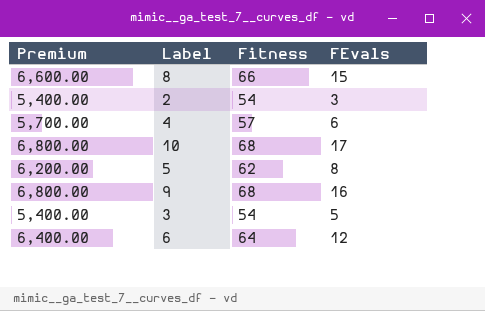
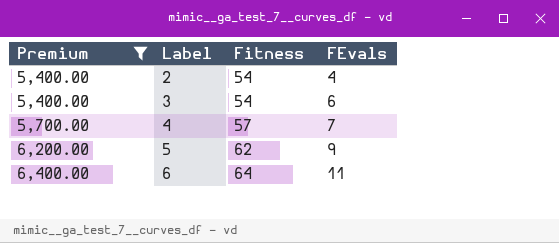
filter: none -> Premium <= 6,400.00
row order: none -> Premium ascending
2 | FEvals: 3 -> 4
3 | FEvals: 5 -> 6
4 | FEvals: 6 -> 7
5 | FEvals: 8 -> 9
6 | FEvals: 12 -> 11

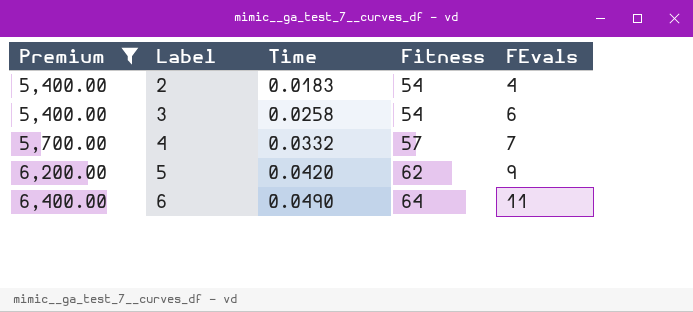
column Time | position: none -> 3

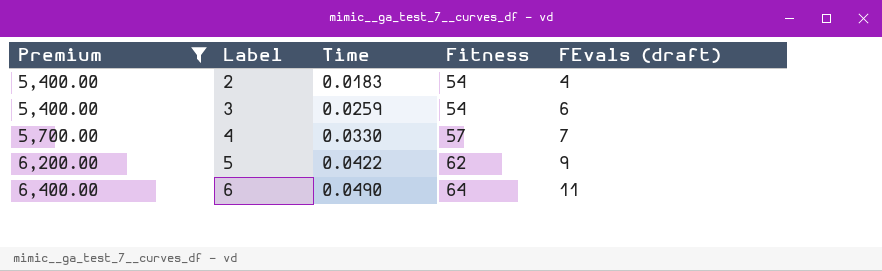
column name: FEvals -> FEvals (draft)
3 | Time: 0.0258 -> 0.0259
4 | Time: 0.0332 -> 0.0330
5 | Time: 0.0420 -> 0.0422

